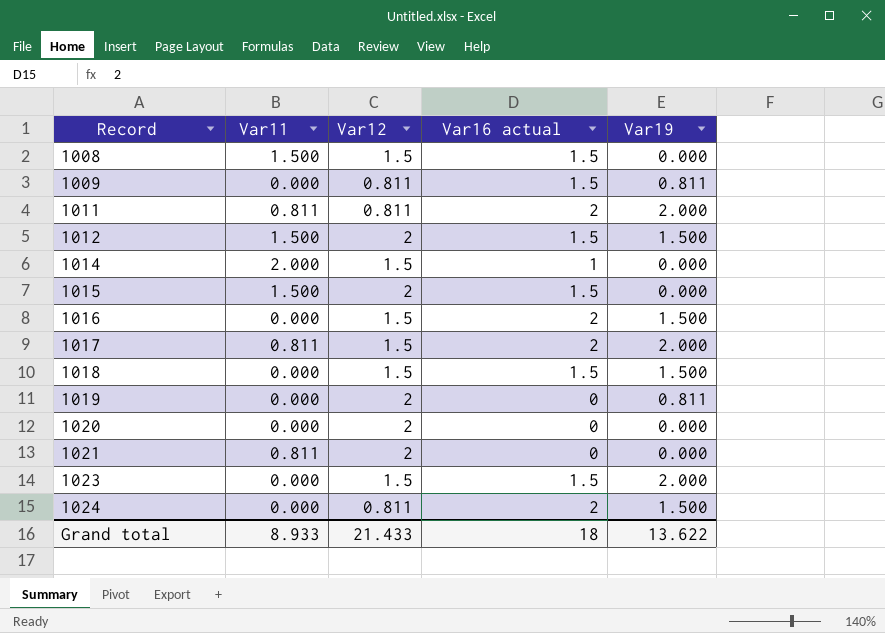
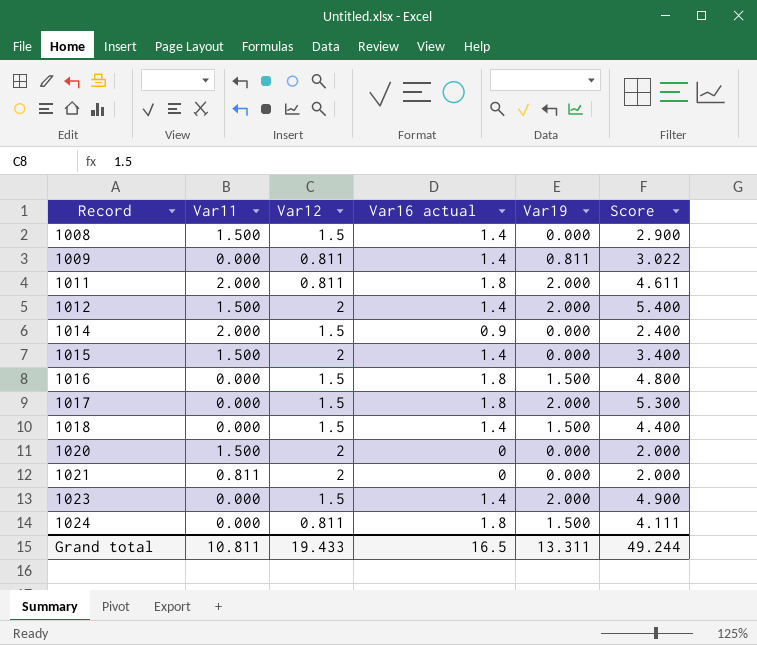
column Score | formula: none -> [Var12] + [Var16 actual] + [Var19]
row 1019: 0.000 | 2 | 0 | 0.811 -> none
1008 | Var16 actual: 1.5 -> 1.4
1009 | Var16 actual: 1.5 -> 1.4
1011 | Var11: 0.811 -> 2.000
1011 | Var16 actual: 2 -> 1.8
1012 | Var16 actual: 1.5 -> 1.4
1012 | Var19: 1.500 -> 2.000
1014 | Var16 actual: 1 -> 0.9
1015 | Var16 actual: 1.5 -> 1.4
1016 | Var16 actual: 2 -> 1.8
1017 | Var11: 0.811 -> 0.000
1017 | Var16 actual: 2 -> 1.8
1018 | Var16 actual: 1.5 -> 1.4
1020 | Var11: 0.000 -> 1.500
1023 | Var16 actual: 1.5 -> 1.4
1024 | Var16 actual: 2 -> 1.8
Grand total | Var11: 8.933 -> 10.811
Grand total | Var12: 21.433 -> 19.433
Grand total | Var16 actual: 18 -> 16.5
Grand total | Var19: 13.622 -> 13.311

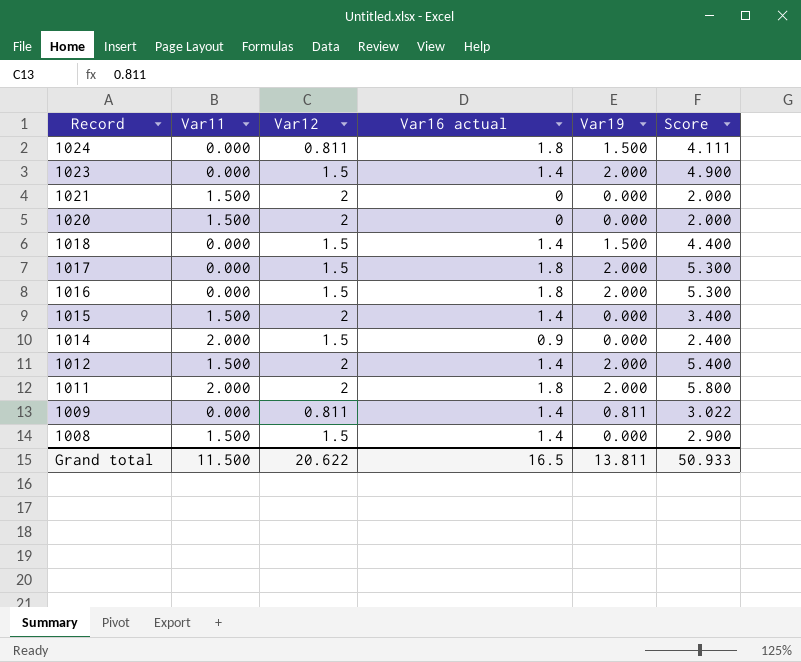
row order: Record ascending -> Record descending
1021 | Var11: 0.811 -> 1.500
1016 | Var19: 1.500 -> 2.000
1016 | Score: 4.800 -> 5.300
1011 | Var12: 0.811 -> 2
1011 | Score: 4.611 -> 5.800
Grand total | Var11: 10.811 -> 11.500
Grand total | Var12: 19.433 -> 20.622
Grand total | Var19: 13.311 -> 13.811
Grand total | Score: 49.244 -> 50.933

